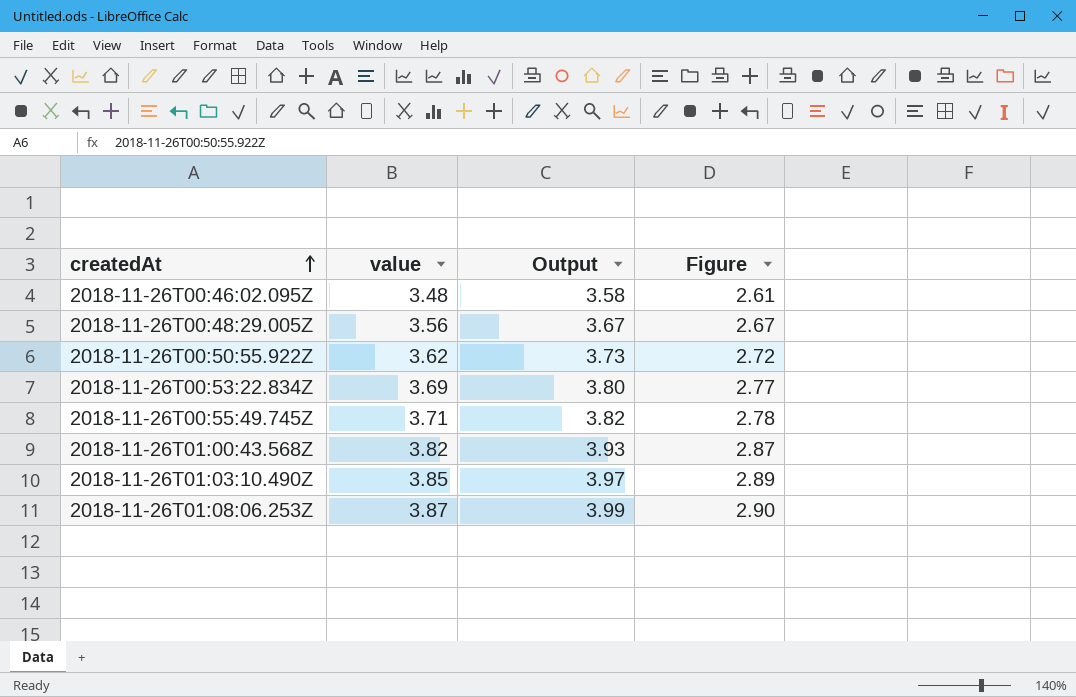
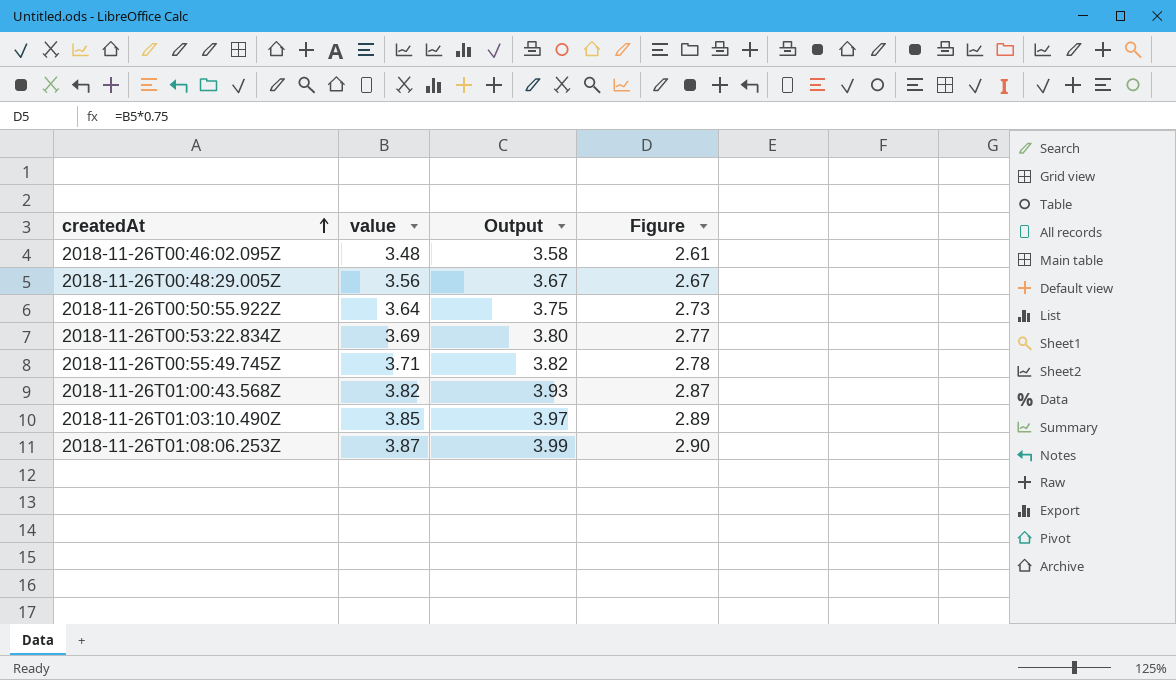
2018-11-26T00:50:55.922Z | value: 3.62 -> 3.64
2018-11-26T00:50:55.922Z | Output: 3.73 -> 3.75
2018-11-26T00:50:55.922Z | Figure: 2.72 -> 2.73

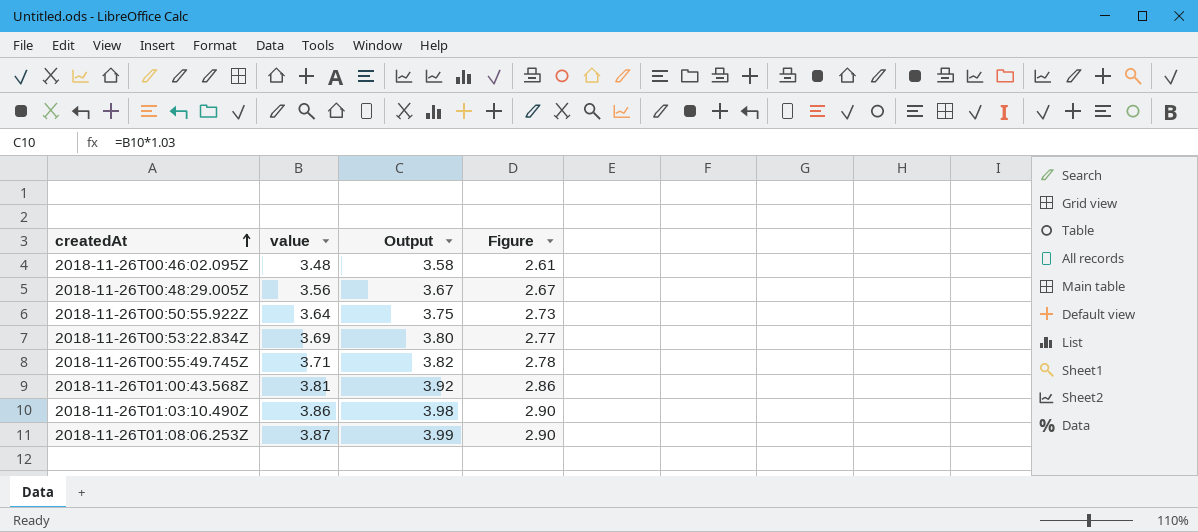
2018-11-26T01:00:43.568Z | value: 3.82 -> 3.81
2018-11-26T01:00:43.568Z | Output: 3.93 -> 3.92
2018-11-26T01:00:43.568Z | Figure: 2.87 -> 2.86
2018-11-26T01:03:10.490Z | value: 3.85 -> 3.86
2018-11-26T01:03:10.490Z | Output: 3.97 -> 3.98
2018-11-26T01:03:10.490Z | Figure: 2.89 -> 2.90

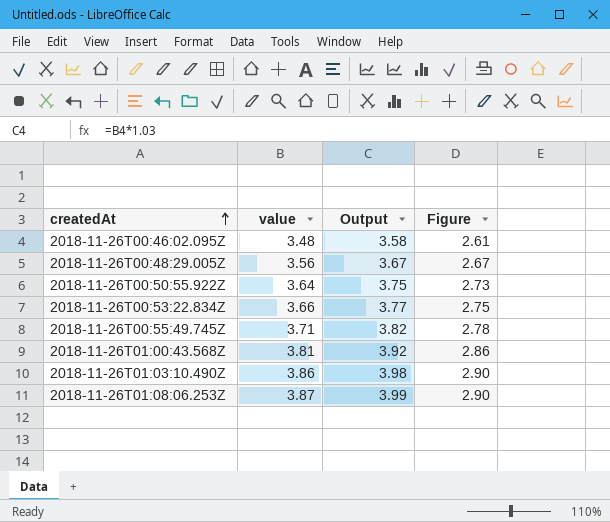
2018-11-26T00:53:22.834Z | value: 3.69 -> 3.66
2018-11-26T00:53:22.834Z | Output: 3.80 -> 3.77
2018-11-26T00:53:22.834Z | Figure: 2.77 -> 2.75

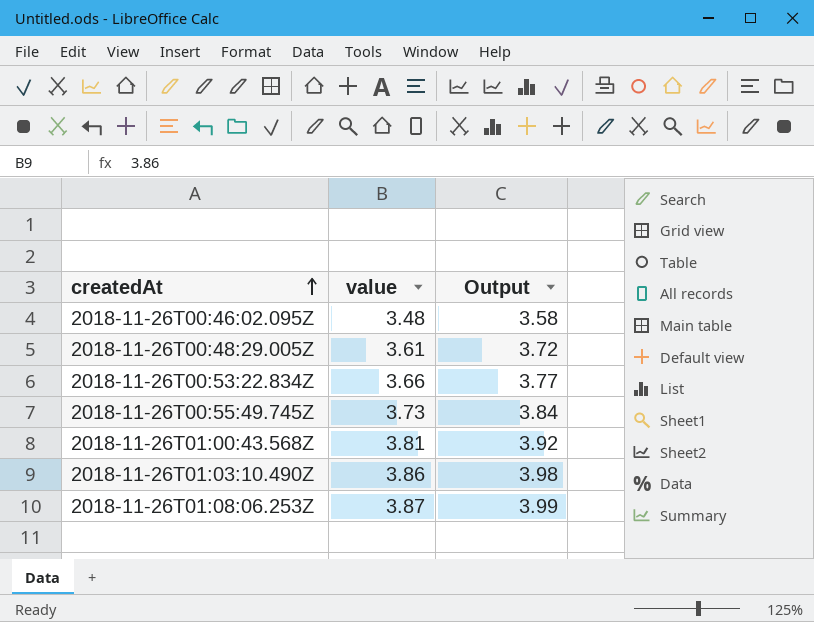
column Figure | formula: [value] * 0.75 -> none
row 2018-11-26T00:50:55.922Z: 3.64 | 3.75 | 2.73 -> none
2018-11-26T00:48:29.005Z | value: 3.56 -> 3.61
2018-11-26T00:48:29.005Z | Output: 3.67 -> 3.72
2018-11-26T00:55:49.745Z | value: 3.71 -> 3.73
2018-11-26T00:55:49.745Z | Output: 3.82 -> 3.84

